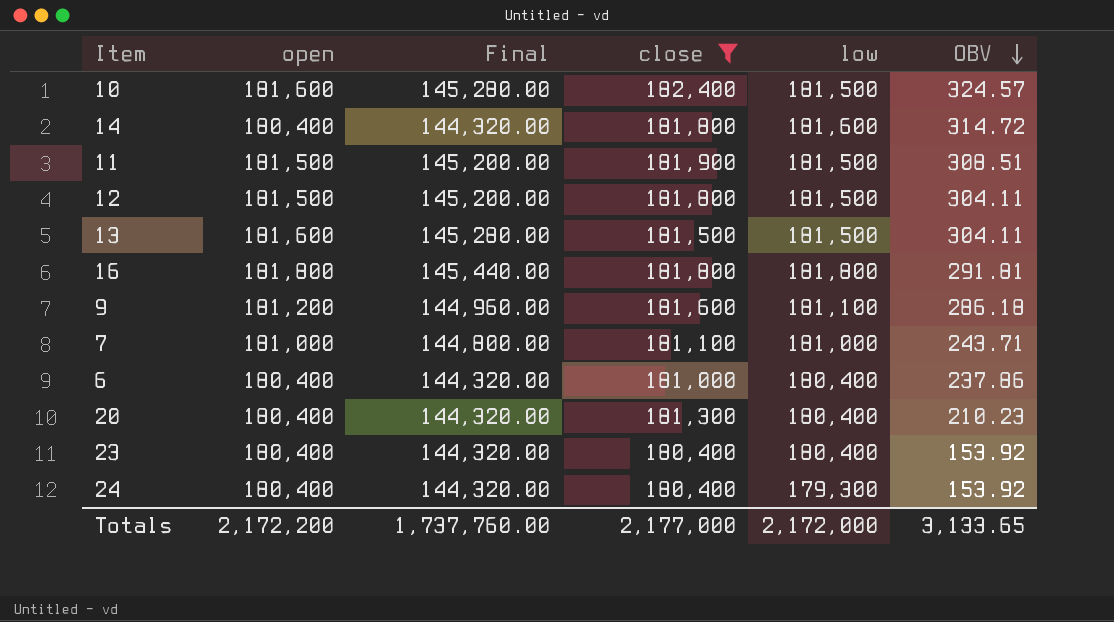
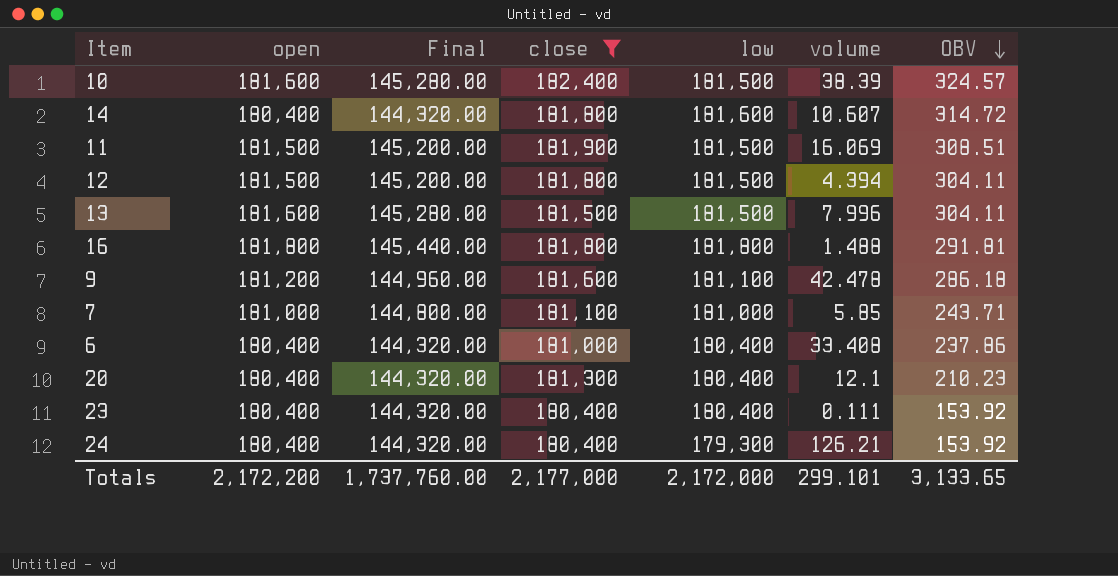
column volume | position: none -> 6

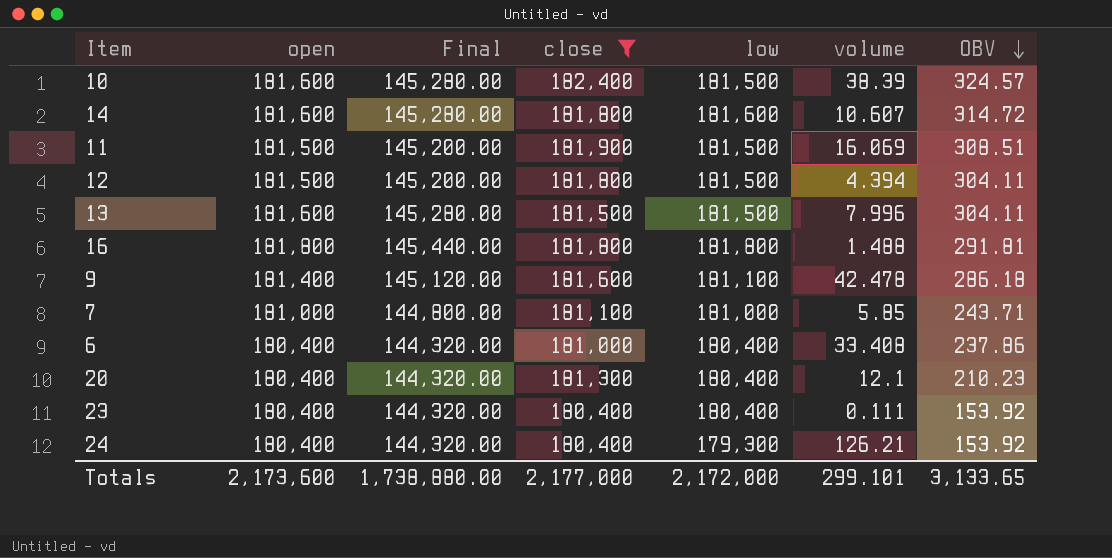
14 | open: 180,400 -> 181,600
14 | Final: 144,320.00 -> 145,280.00
9 | open: 181,200 -> 181,400
9 | Final: 144,960.00 -> 145,120.00
Totals | open: 2,172,200 -> 2,173,600
Totals | Final: 1,737,760.00 -> 1,738,880.00

